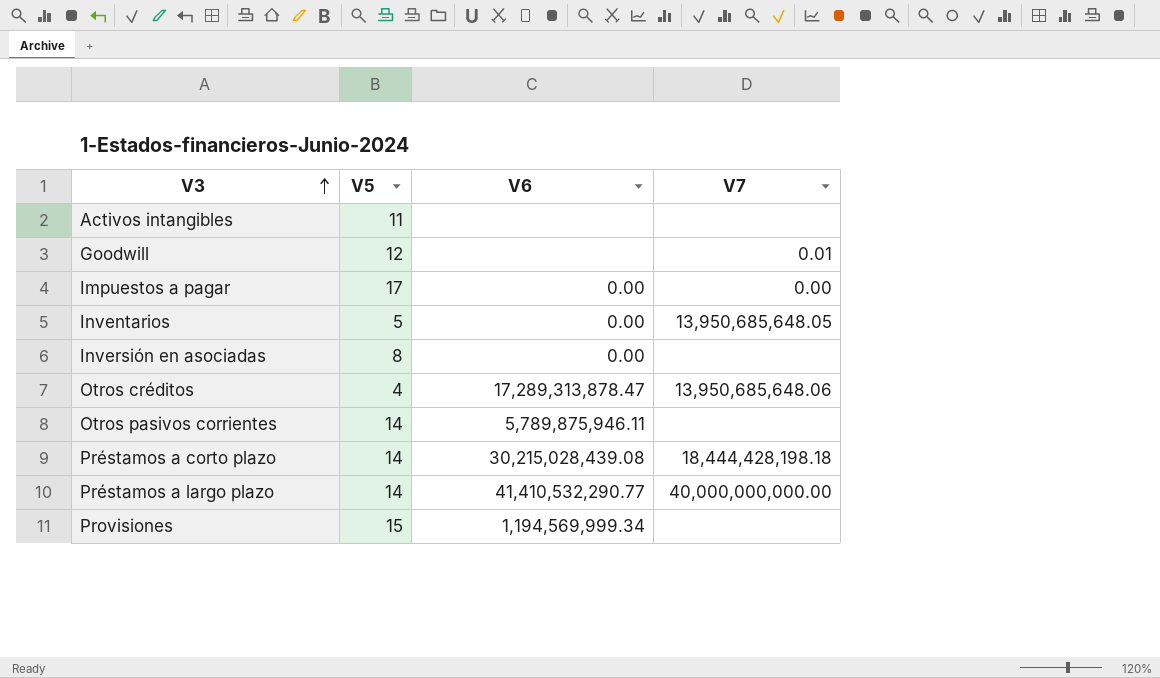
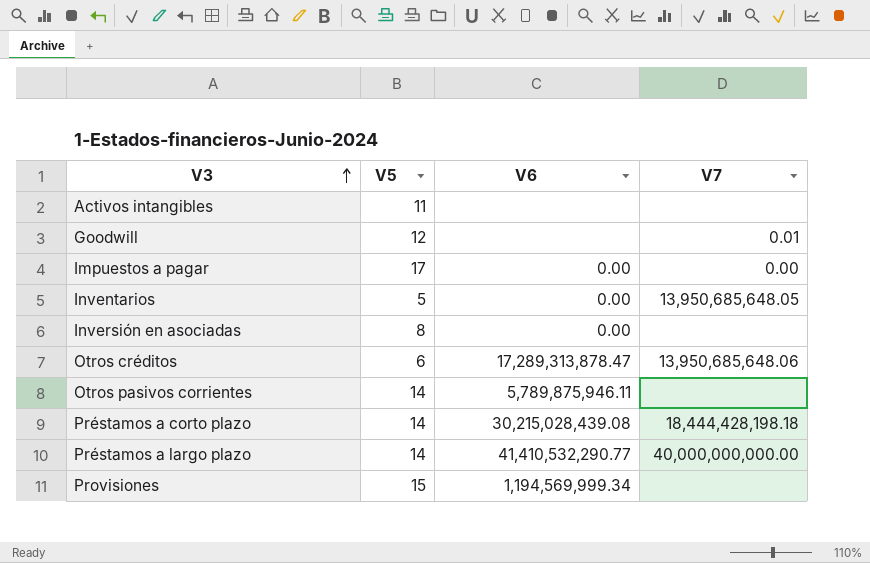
Otros créditos | V5: 4 -> 6

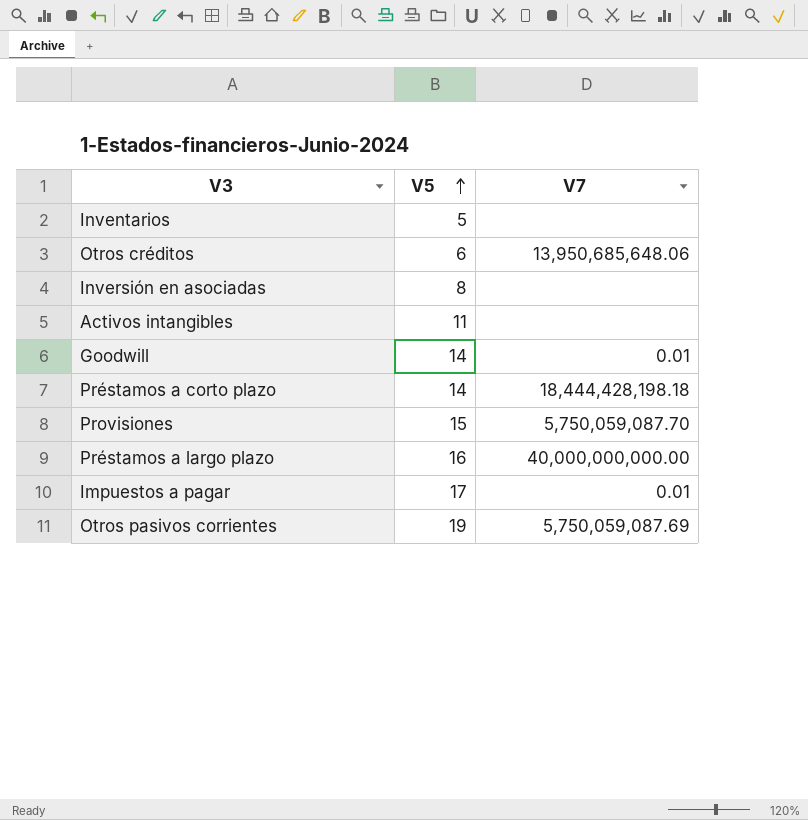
row order: V3 ascending -> V5 ascending
column V6 | position: 3 -> none
Inventarios | V7: 13,950,685,648.05 -> none
Goodwill | V5: 12 -> 14
Provisiones | V7: none -> 5,750,059,087.70
Préstamos a largo plazo | V5: 14 -> 16
Impuestos a pagar | V7: 0.00 -> 0.01
Otros pasivos corrientes | V5: 14 -> 19
Otros pasivos corrientes | V7: none -> 5,750,059,087.69

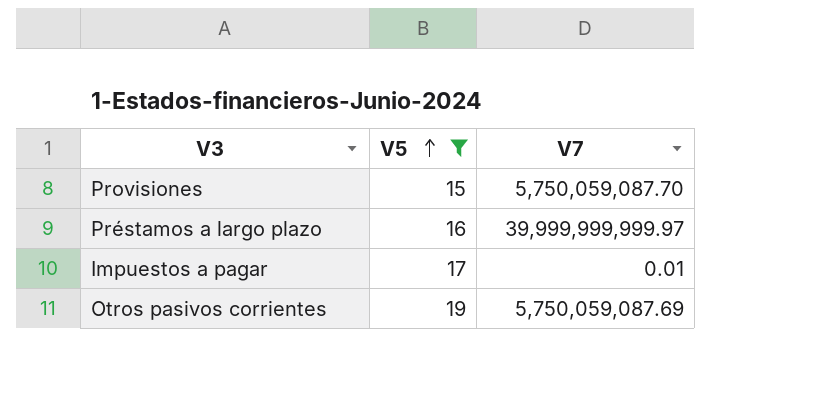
filter: none -> V5 >= 15
Préstamos a largo plazo | V7: 40,000,000,000.00 -> 39,999,999,999.97

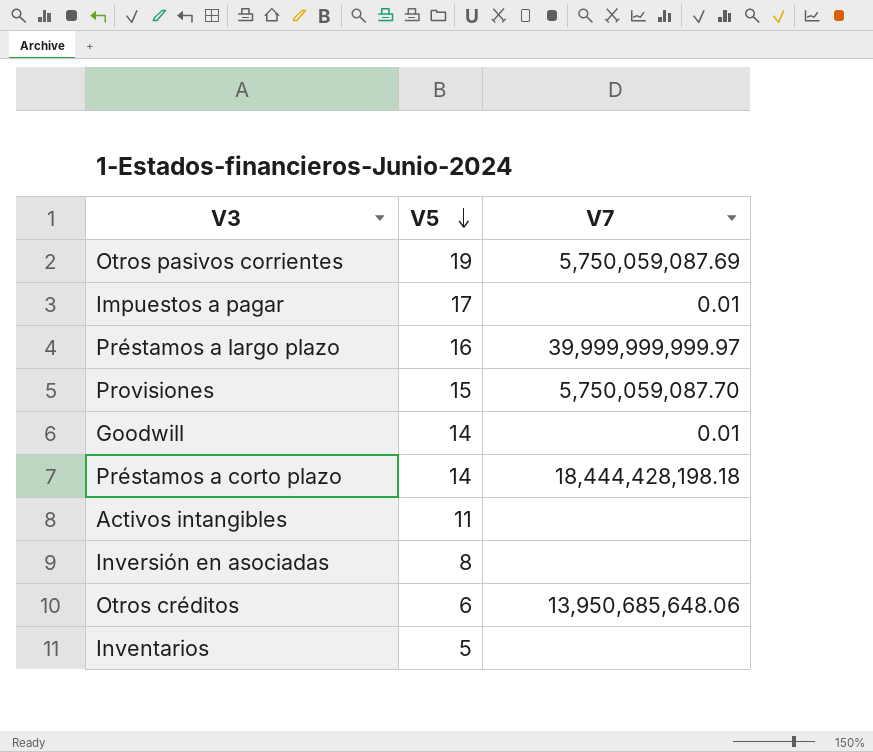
filter: V5 >= 15 -> none
row order: V5 ascending -> V5 descending

